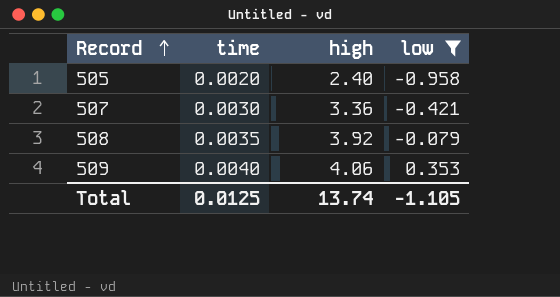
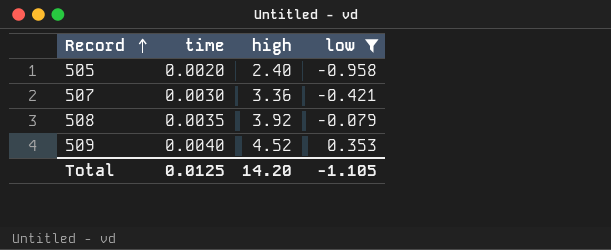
509 | high: 4.06 -> 4.52
Total | high: 13.74 -> 14.20

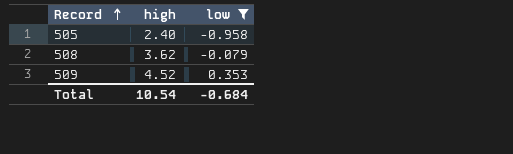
column time | position: 2 -> none
row 507: 0.0030 | 3.36 | -0.421 -> none
508 | high: 3.92 -> 3.62
Total | high: 14.20 -> 10.54
Total | low: -1.105 -> -0.684

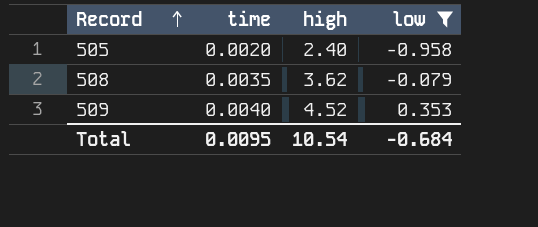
column time | position: none -> 2

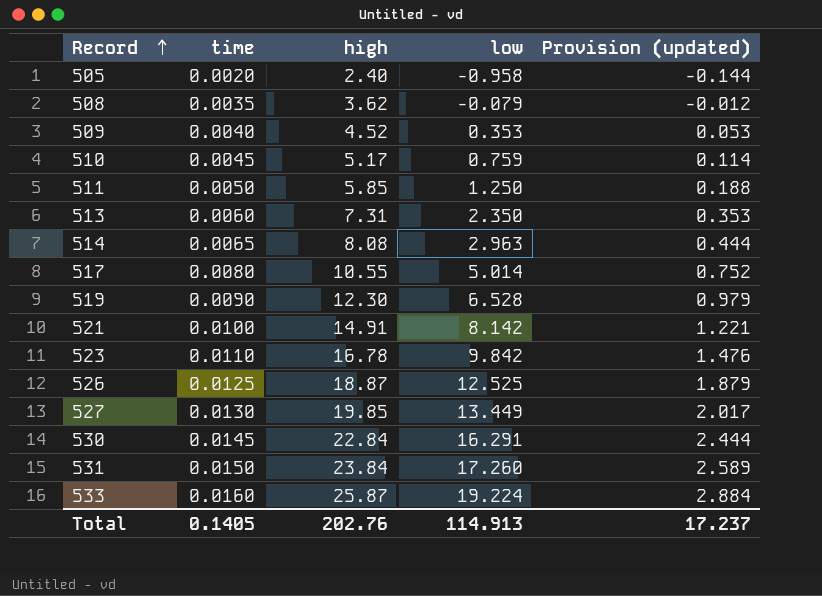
filter: low <= 0.353 -> none
column Provision (updated) | formula: none -> [low] * 0.15
Total | time: 0.0095 -> 0.1405
Total | high: 10.54 -> 202.76
Total | low: -0.684 -> 114.913

